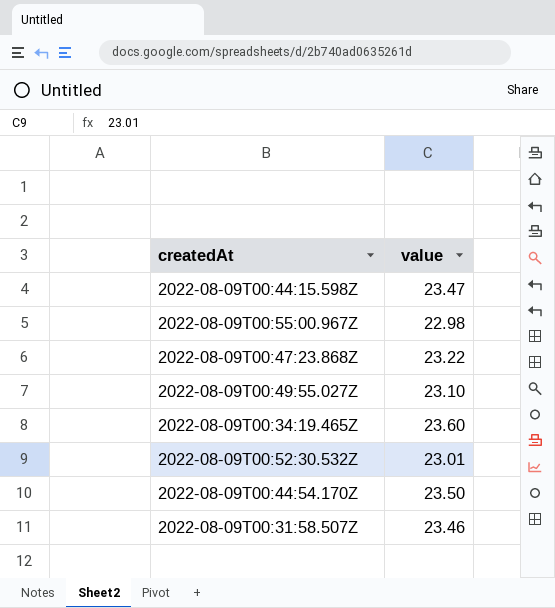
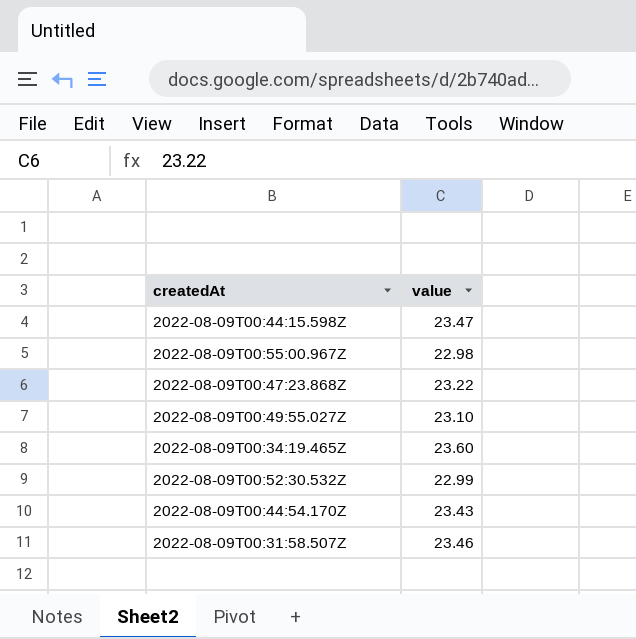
2022-08-09T00:52:30.532Z | value: 23.01 -> 22.99
2022-08-09T00:44:54.170Z | value: 23.50 -> 23.43

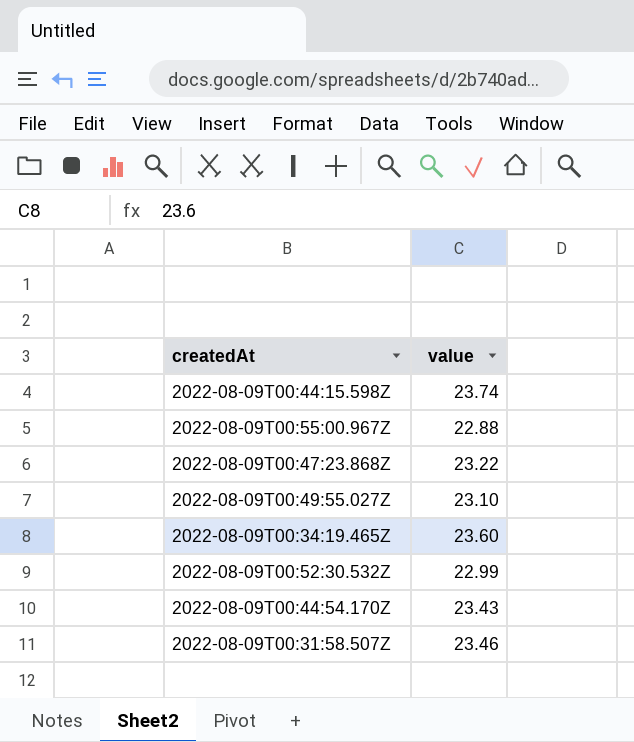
2022-08-09T00:44:15.598Z | value: 23.47 -> 23.74
2022-08-09T00:55:00.967Z | value: 22.98 -> 22.88

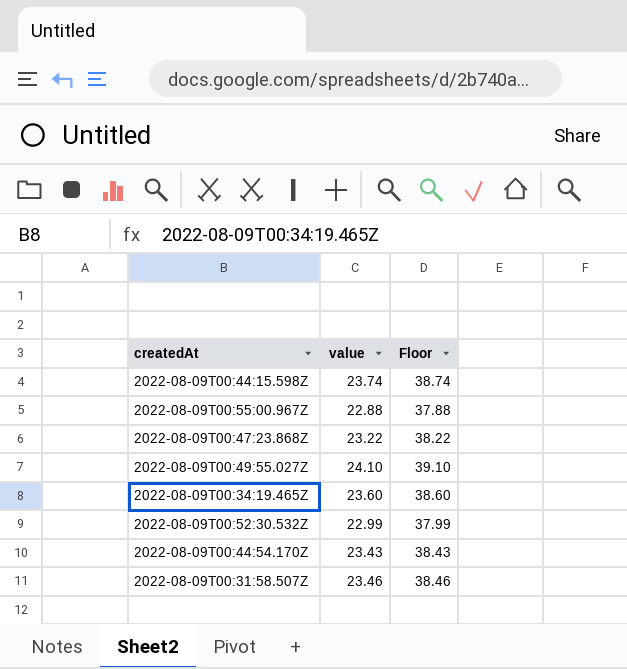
column Floor | formula: none -> [value] + 15
2022-08-09T00:49:55.027Z | value: 23.10 -> 24.10

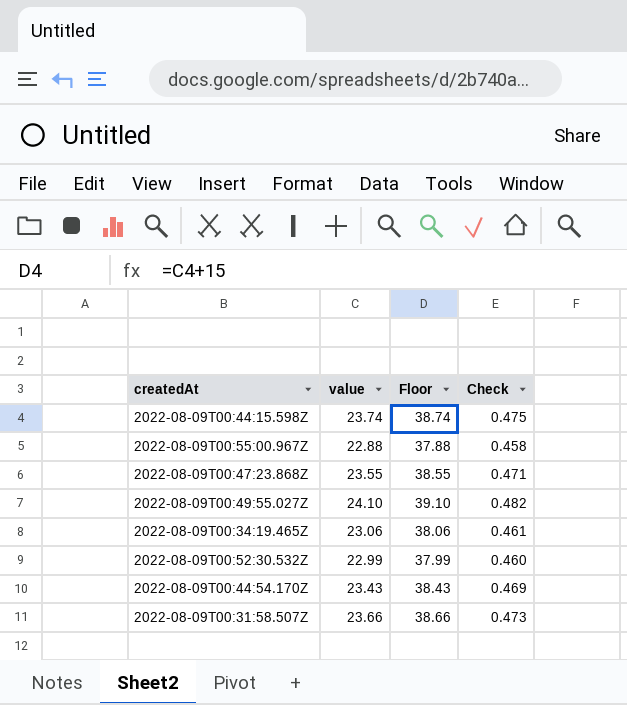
column Check | formula: none -> [value] * 0.02
2022-08-09T00:47:23.868Z | value: 23.22 -> 23.55
2022-08-09T00:47:23.868Z | Floor: 38.22 -> 38.55
2022-08-09T00:34:19.465Z | value: 23.60 -> 23.06
2022-08-09T00:34:19.465Z | Floor: 38.60 -> 38.06
2022-08-09T00:31:58.507Z | value: 23.46 -> 23.66
2022-08-09T00:31:58.507Z | Floor: 38.46 -> 38.66

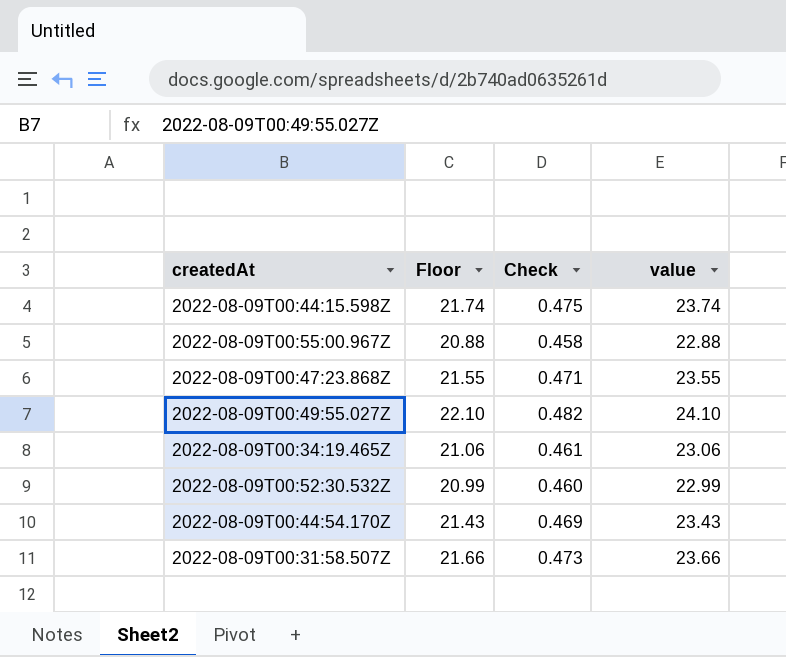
column Floor | formula: [value] + 15 -> [value] - 2
column value | position: 2 -> 4

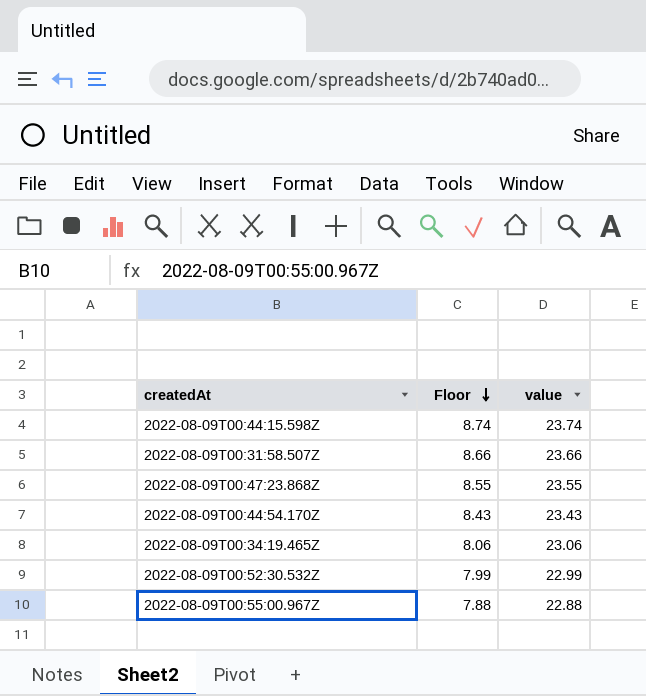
row order: none -> Floor descending
column Check | formula: [value] * 0.02 -> none
column Floor | formula: [value] - 2 -> [value] - 15
row 2022-08-09T00:49:55.027Z: 22.10 | 0.482 | 24.10 -> none

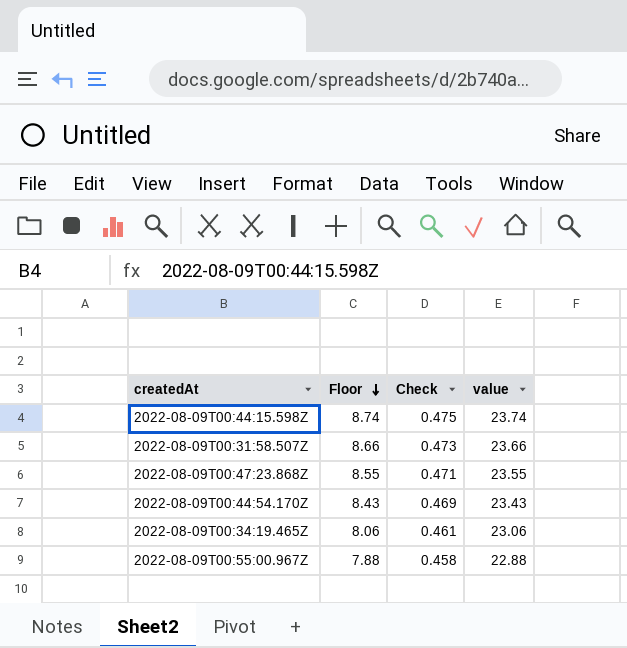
column Check | formula: none -> [value] * 0.02
row 2022-08-09T00:52:30.532Z: 7.99 | 22.99 -> none

